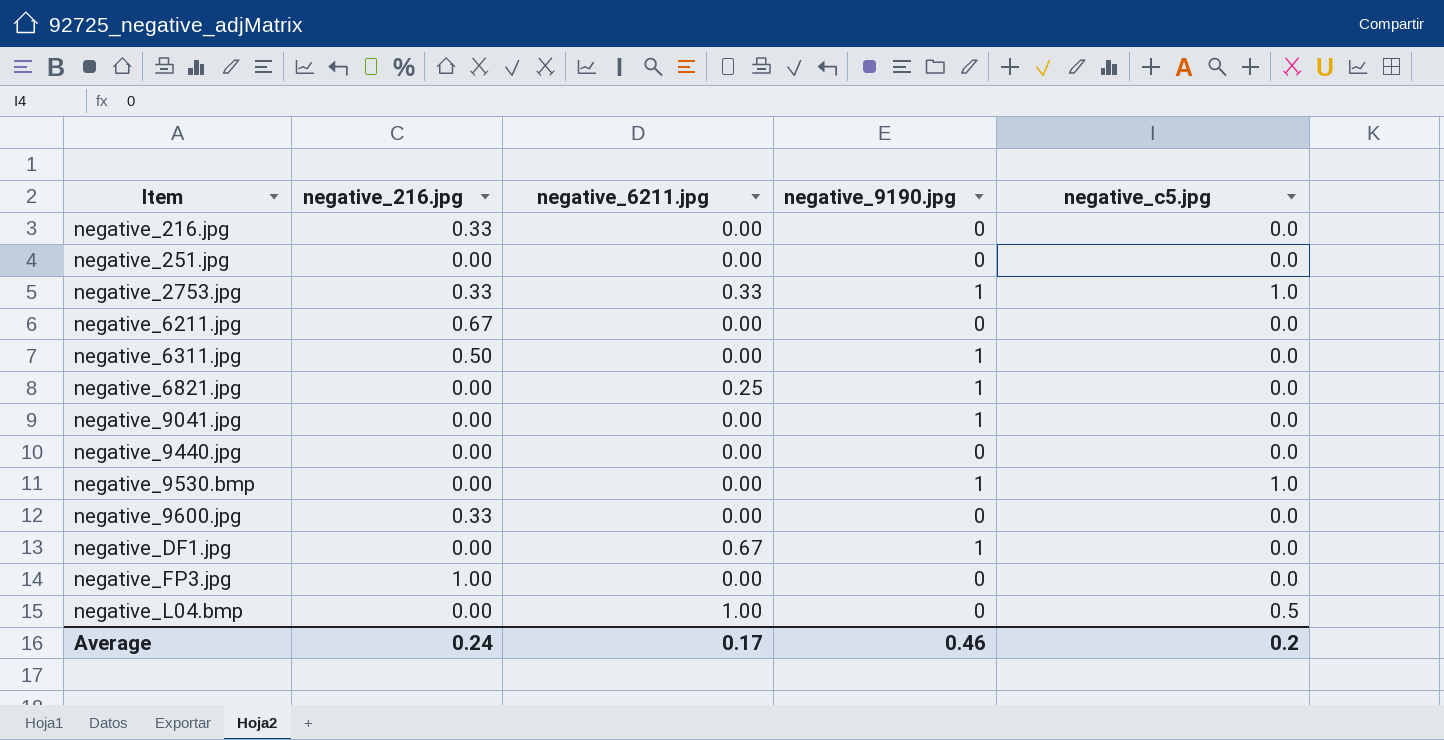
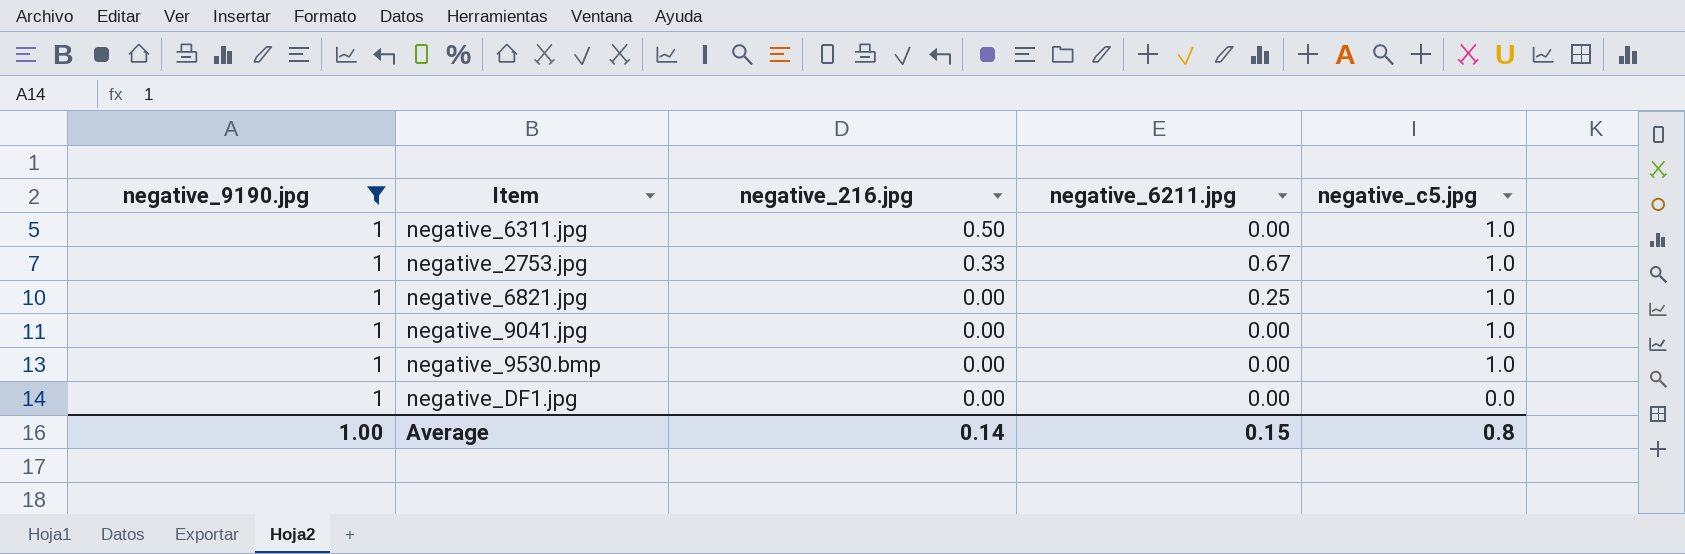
filter: none -> negative_9190.jpg = 1
row order: Item ascending -> negative_216.jpg descending
column negative_9190.jpg | position: 4 -> 1
negative_6311.jpg | negative_c5.jpg: 0.0 -> 1.0
negative_2753.jpg | negative_6211.jpg: 0.33 -> 0.67
negative_6821.jpg | negative_c5.jpg: 0.0 -> 1.0
negative_9041.jpg | negative_c5.jpg: 0.0 -> 1.0
negative_DF1.jpg | negative_6211.jpg: 0.67 -> 0.00
Average | negative_9190.jpg: 0.46 -> 1.00
Average | negative_216.jpg: 0.24 -> 0.14
Average | negative_6211.jpg: 0.17 -> 0.15
Average | negative_c5.jpg: 0.2 -> 0.8

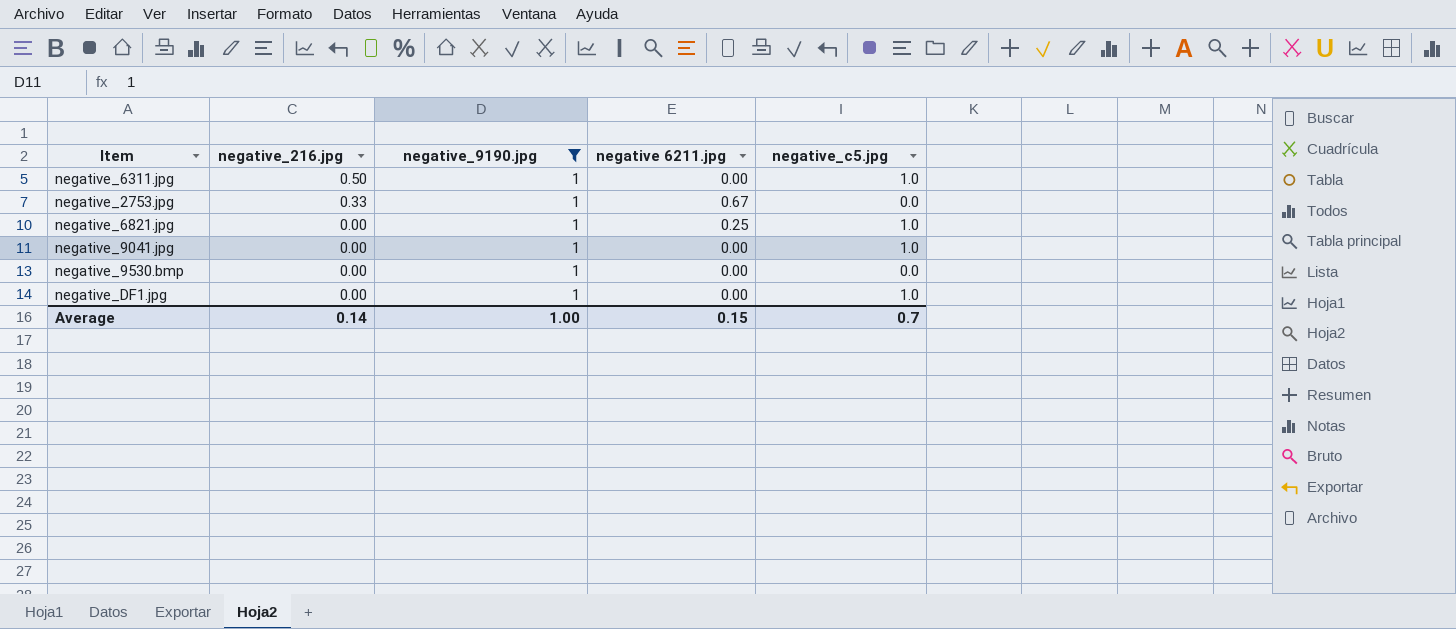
column negative_9190.jpg | position: 1 -> 3
column name: negative_6211.jpg -> negative 6211.jpg
negative_2753.jpg | negative_c5.jpg: 1.0 -> 0.0
negative_9530.bmp | negative_c5.jpg: 1.0 -> 0.0
negative_DF1.jpg | negative_c5.jpg: 0.0 -> 1.0
Average | negative_c5.jpg: 0.8 -> 0.7

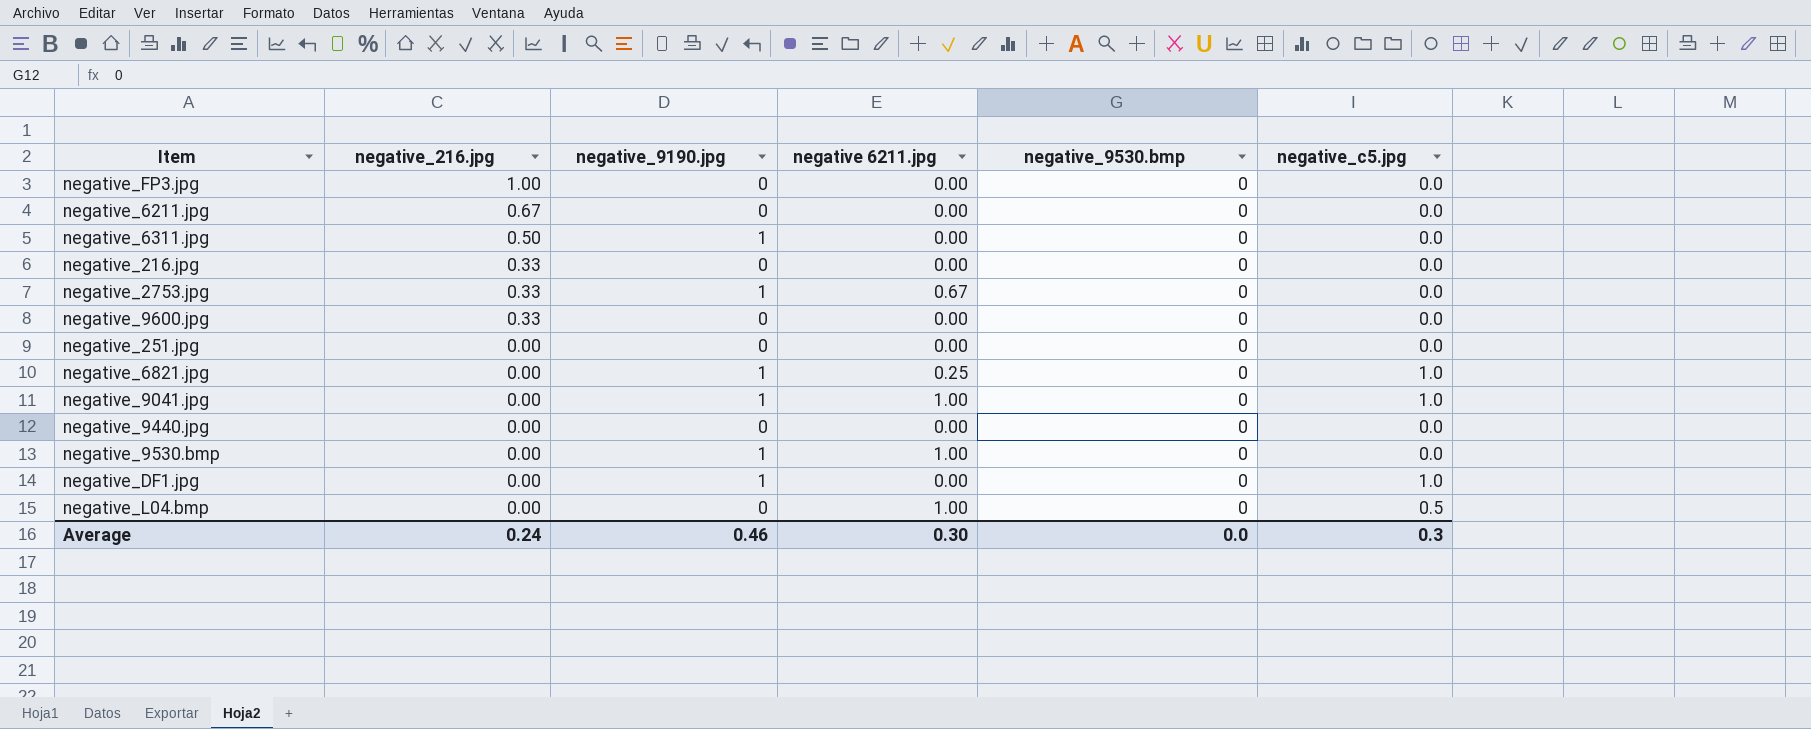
filter: negative_9190.jpg = 1 -> none
column negative_9530.bmp | position: none -> 5
negative_6311.jpg | negative_c5.jpg: 1.0 -> 0.0
negative_9041.jpg | negative 6211.jpg: 0.00 -> 1.00
negative_9530.bmp | negative 6211.jpg: 0.00 -> 1.00
Average | negative_216.jpg: 0.14 -> 0.24
Average | negative_9190.jpg: 1.00 -> 0.46
Average | negative 6211.jpg: 0.15 -> 0.30
Average | negative_c5.jpg: 0.7 -> 0.3

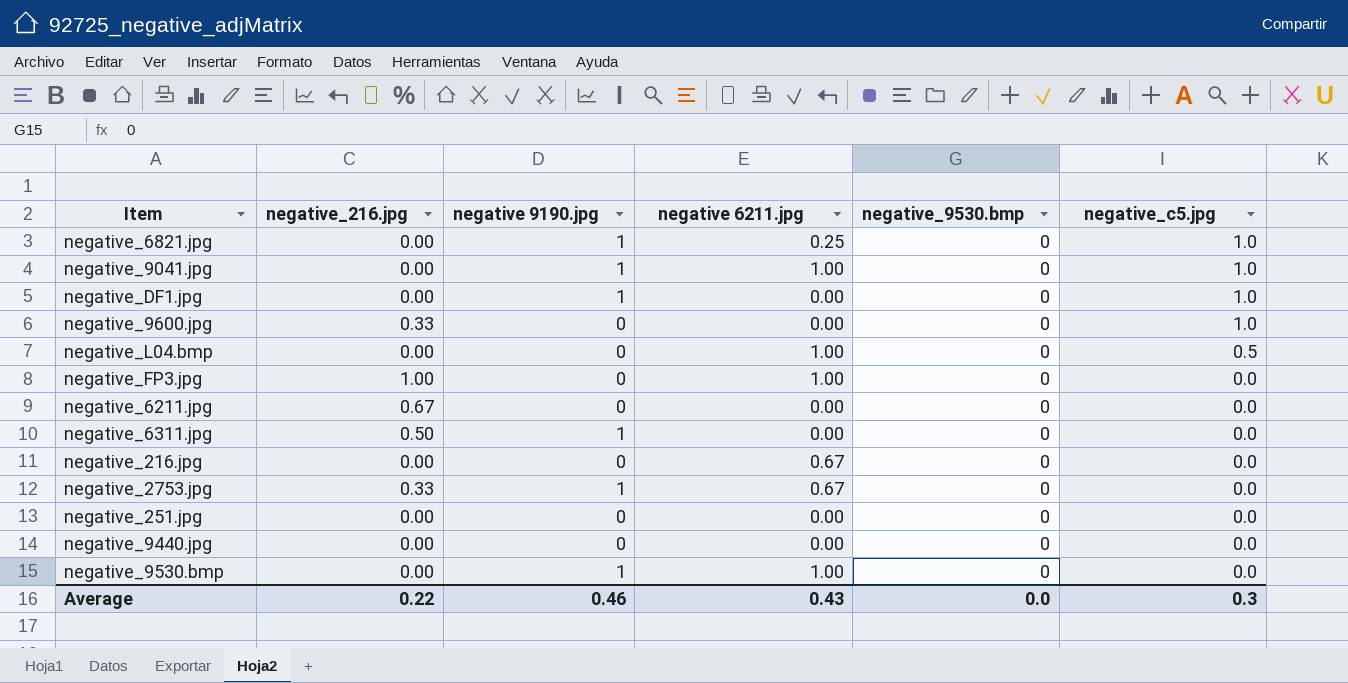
row order: negative_216.jpg descending -> negative_c5.jpg descending
column name: negative_9190.jpg -> negative 9190.jpg
negative_9600.jpg | negative_c5.jpg: 0.0 -> 1.0
negative_FP3.jpg | negative 6211.jpg: 0.00 -> 1.00
negative_216.jpg | negative_216.jpg: 0.33 -> 0.00
negative_216.jpg | negative 6211.jpg: 0.00 -> 0.67
Average | negative_216.jpg: 0.24 -> 0.22
Average | negative 6211.jpg: 0.30 -> 0.43

